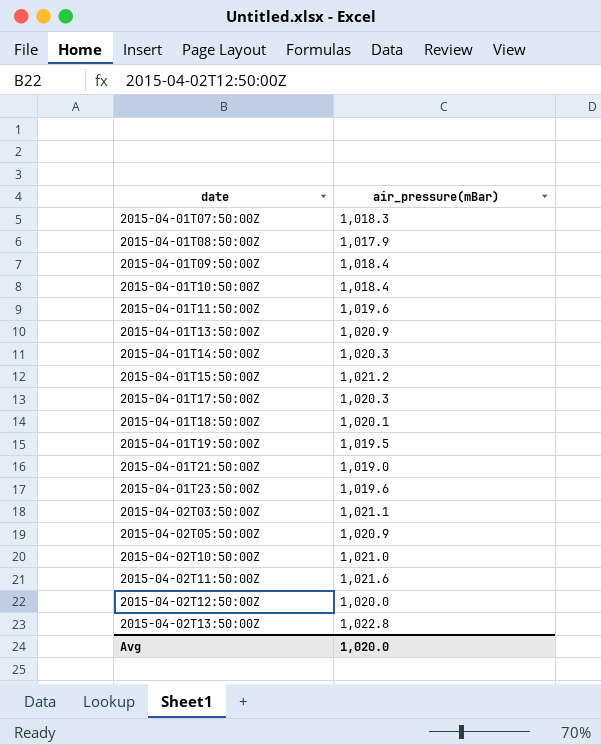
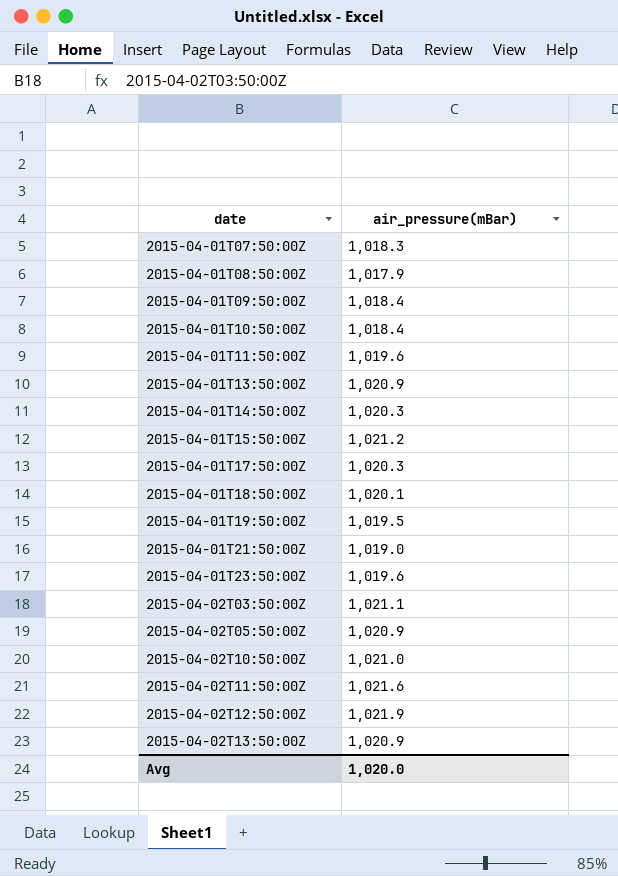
2015-04-02T12:50:00Z | air_pressure(mBar): 1,020.0 -> 1,021.9
2015-04-02T13:50:00Z | air_pressure(mBar): 1,022.8 -> 1,020.9

